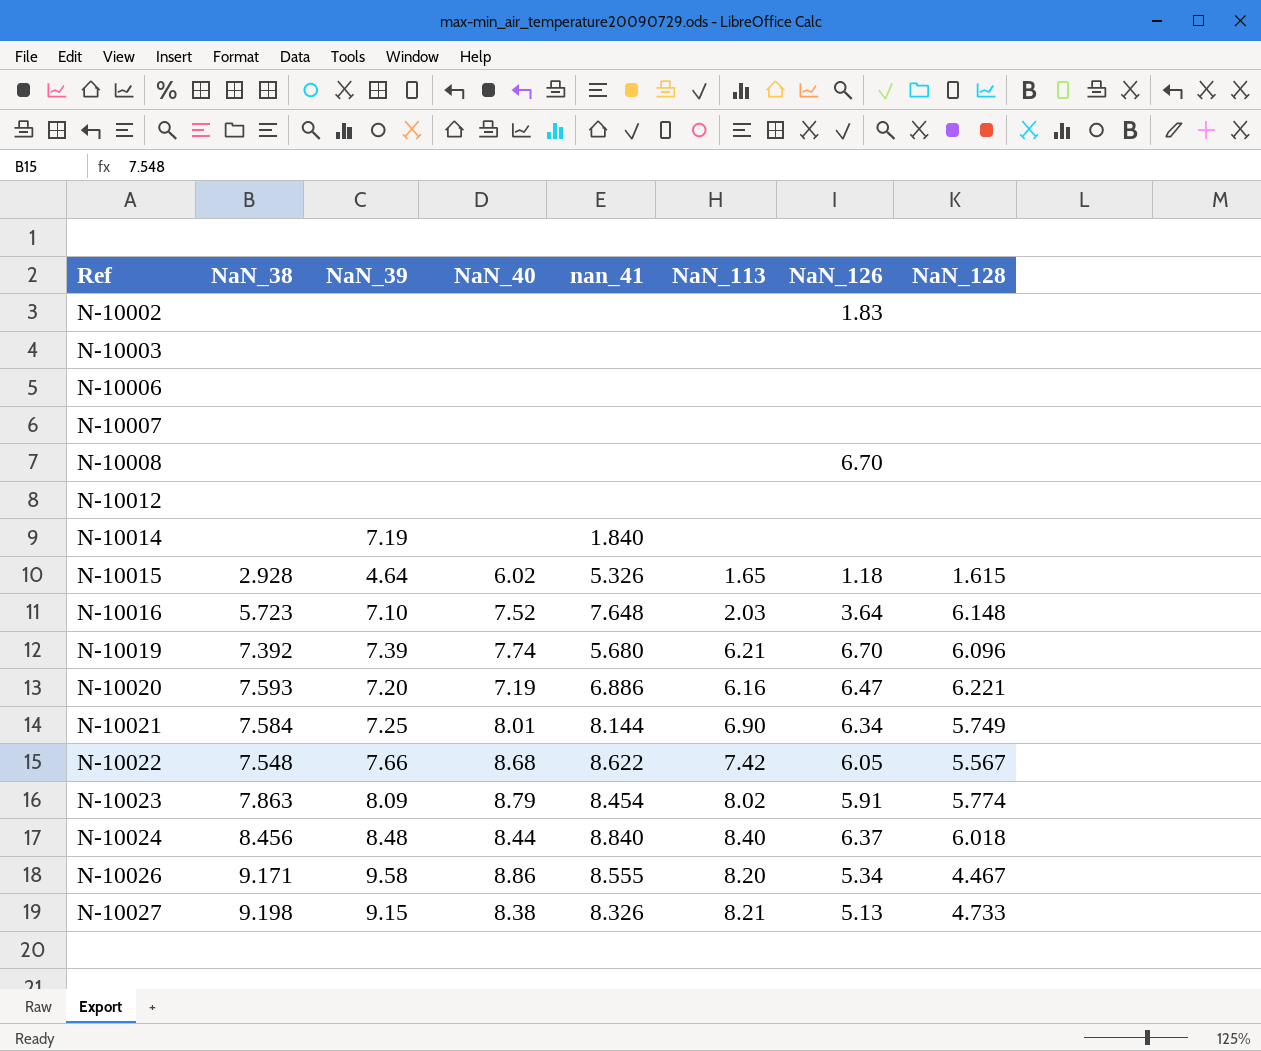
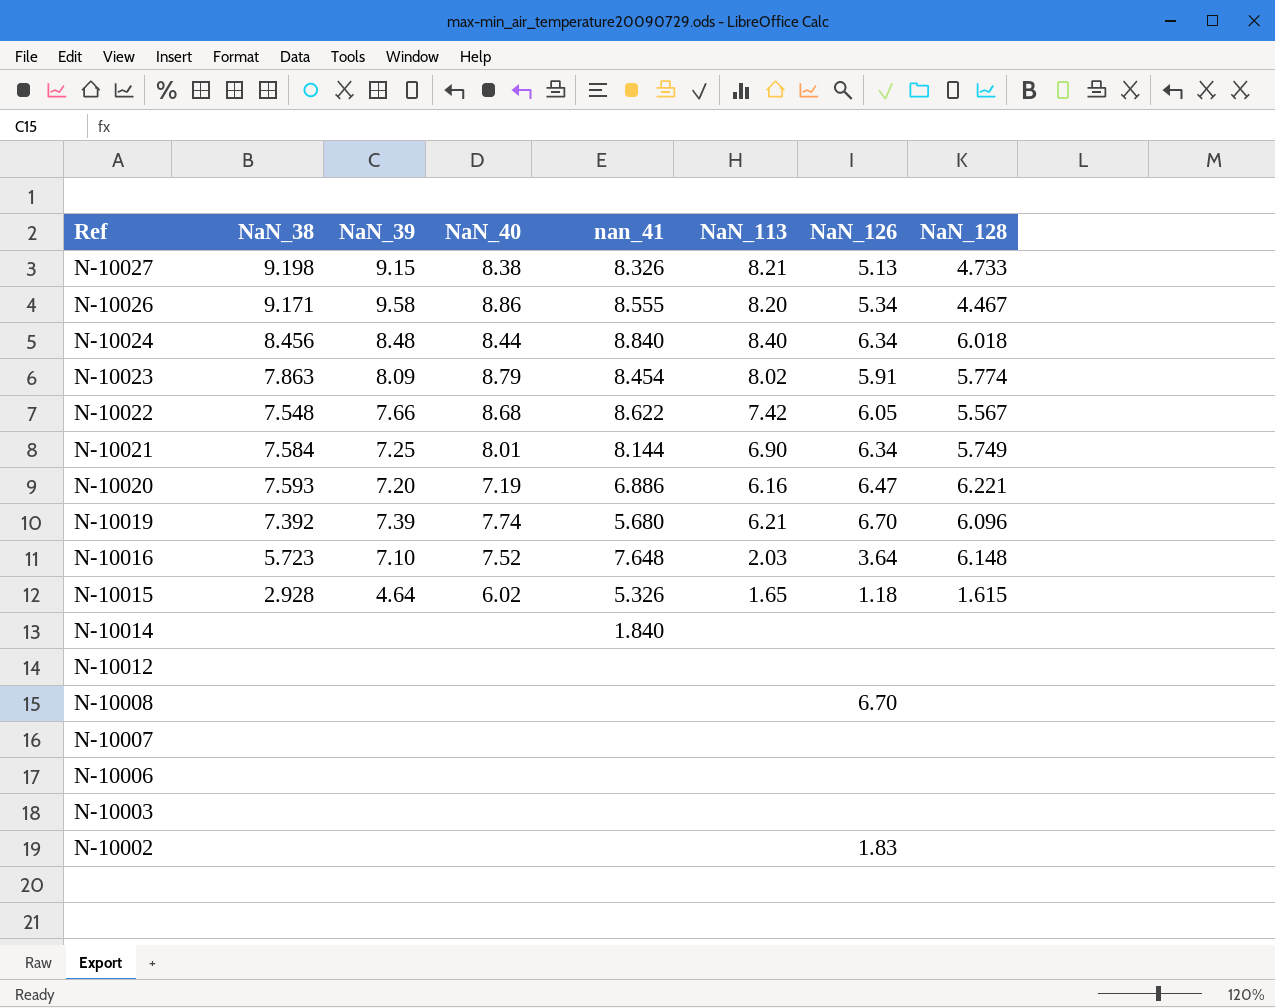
row order: Ref ascending -> Ref descending
N-10024 | NaN_126: 6.37 -> 6.34
N-10014 | NaN_39: 7.19 -> none

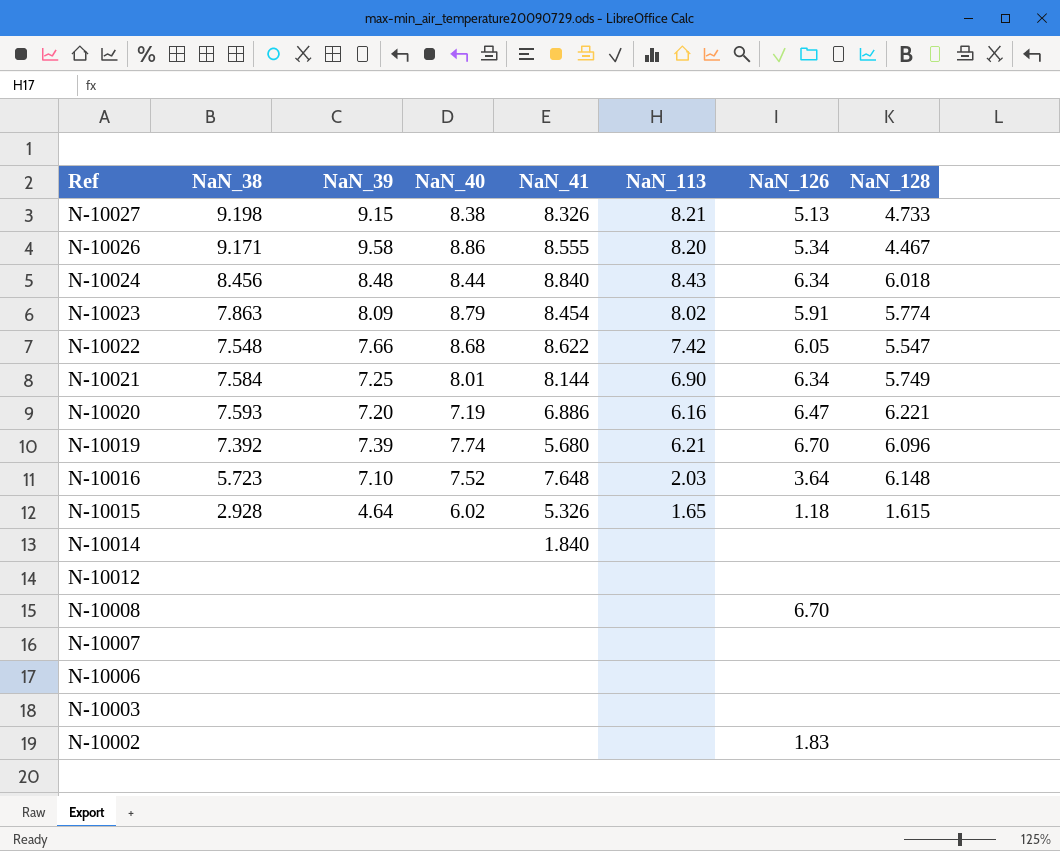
column name: nan_41 -> NaN_41
N-10024 | NaN_113: 8.40 -> 8.43
N-10022 | NaN_128: 5.567 -> 5.547

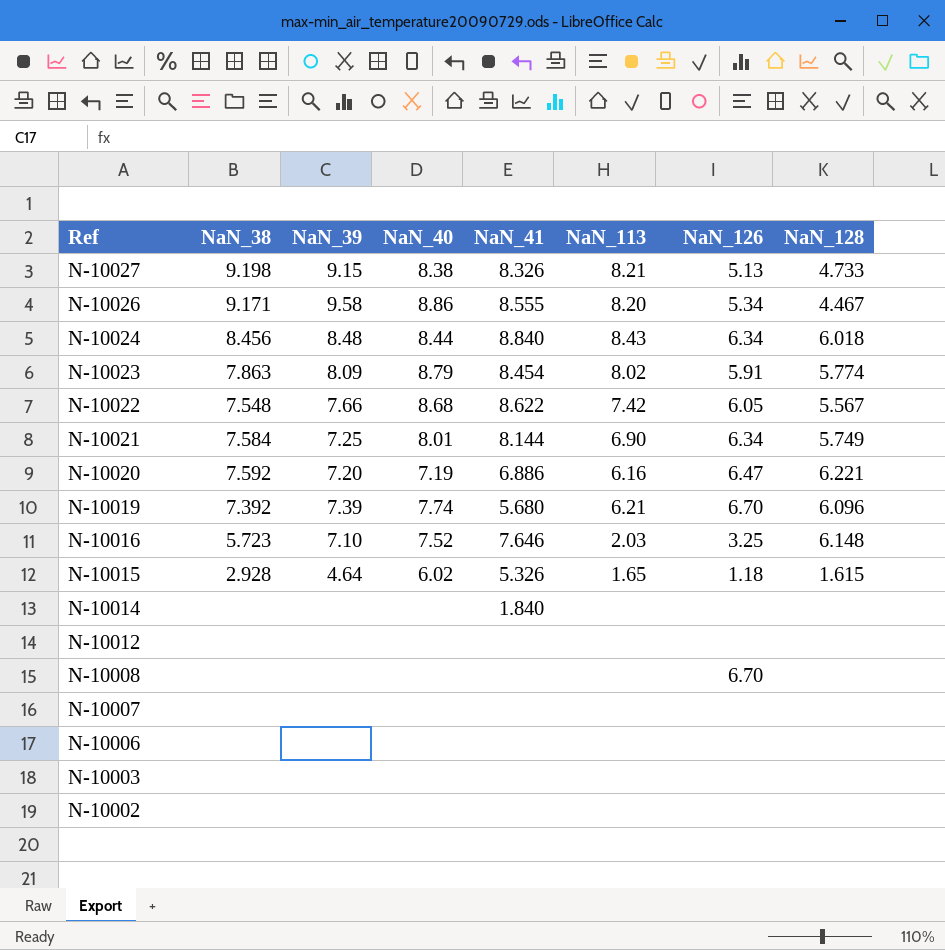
N-10022 | NaN_128: 5.547 -> 5.567
N-10020 | NaN_38: 7.593 -> 7.592
N-10016 | NaN_41: 7.648 -> 7.646
N-10016 | NaN_126: 3.64 -> 3.25
N-10002 | NaN_126: 1.83 -> none

